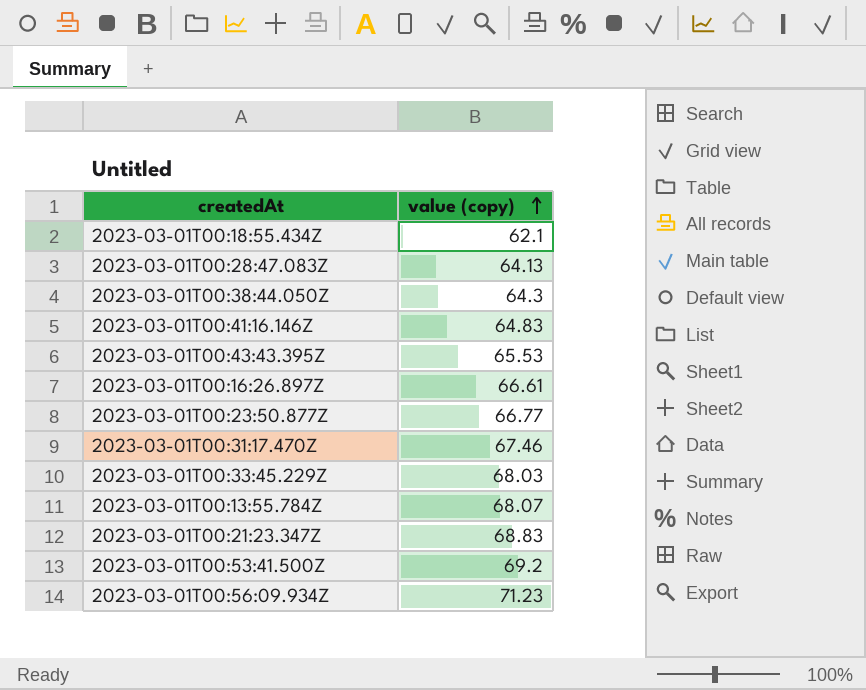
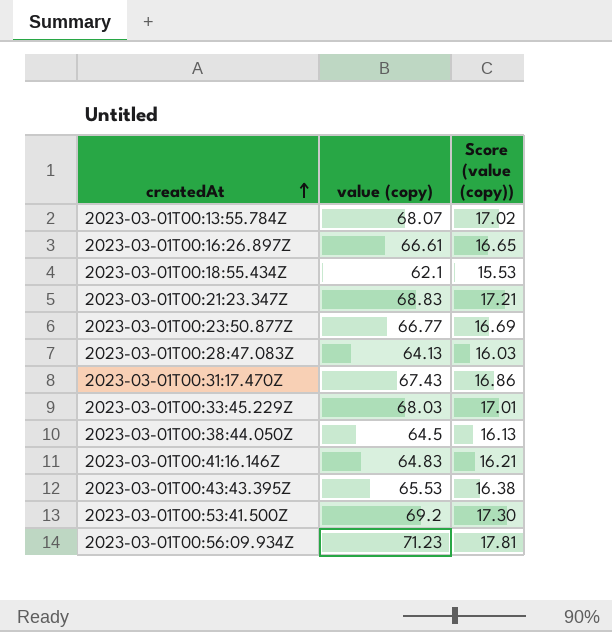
row order: value (copy) ascending -> createdAt ascending
column Score (value (copy)) | formula: none -> [value (copy)] * 0.25
2023-03-01T00:31:17.470Z | value (copy): 67.46 -> 67.43
2023-03-01T00:38:44.050Z | value (copy): 64.3 -> 64.5

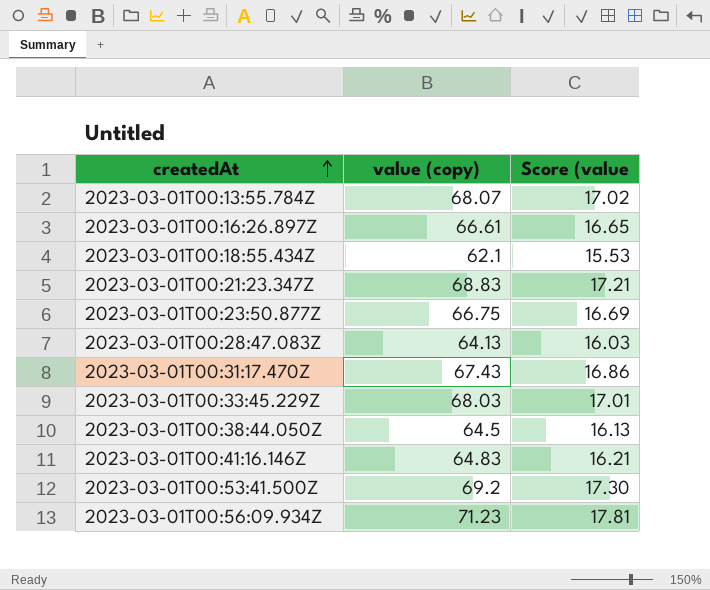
column name: Score (value (copy)) -> Score (value
row 2023-03-01T00:43:43.395Z: 65.53 | 16.38 -> none
2023-03-01T00:23:50.877Z | value (copy): 66.77 -> 66.75

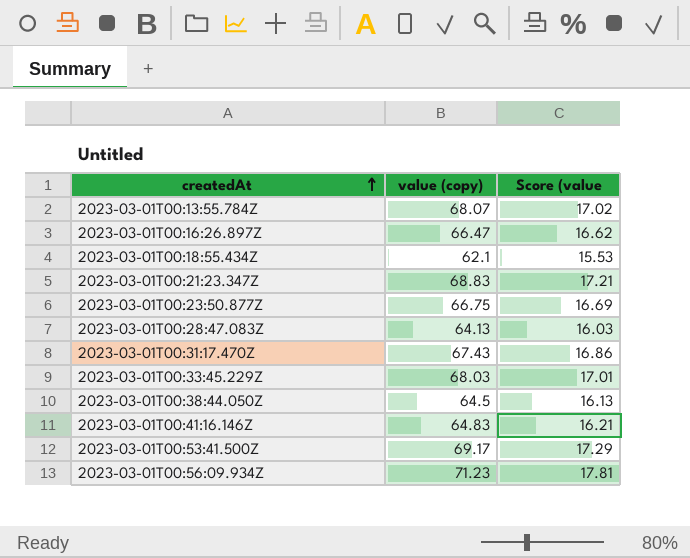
2023-03-01T00:16:26.897Z | value (copy): 66.61 -> 66.47
2023-03-01T00:16:26.897Z | Score (value: 16.65 -> 16.62
2023-03-01T00:53:41.500Z | value (copy): 69.2 -> 69.17
2023-03-01T00:53:41.500Z | Score (value: 17.30 -> 17.29

